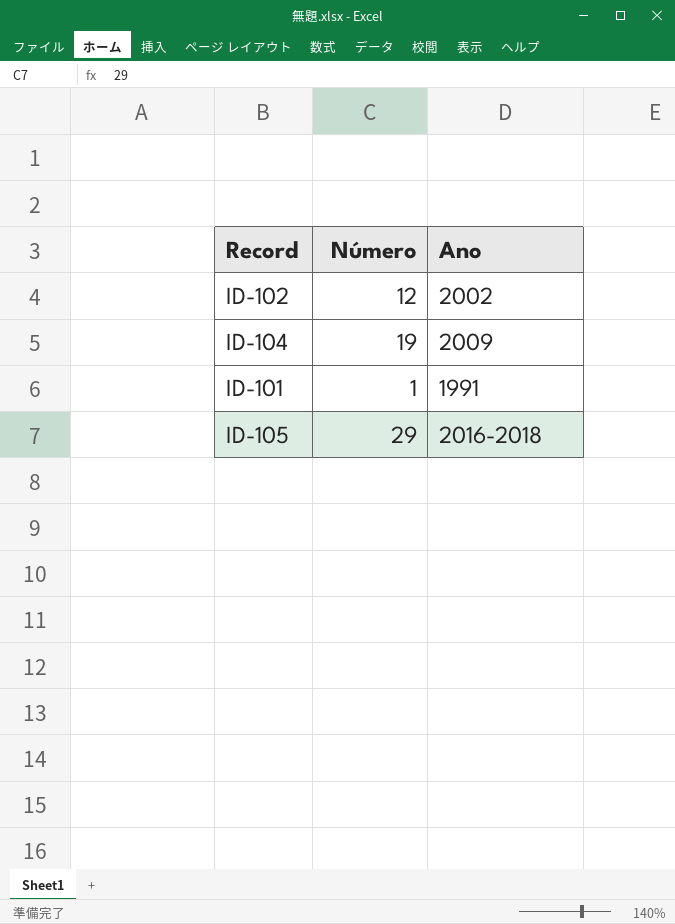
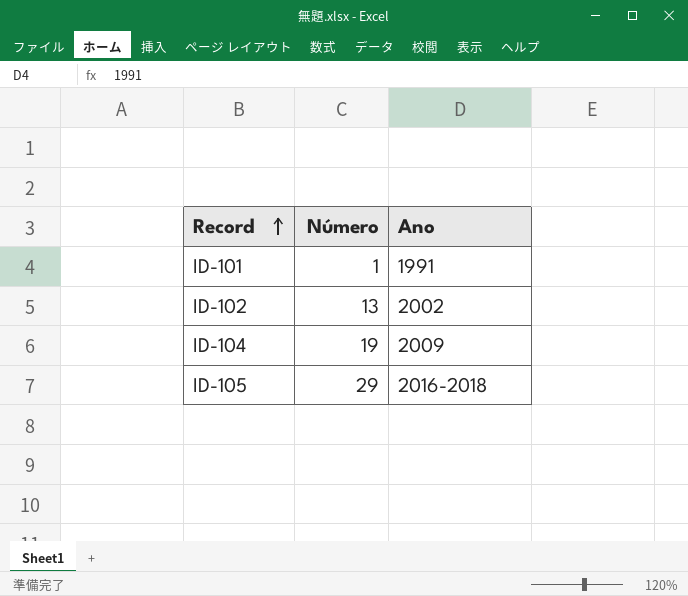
row order: none -> Record ascending
ID-102 | Número: 12 -> 13

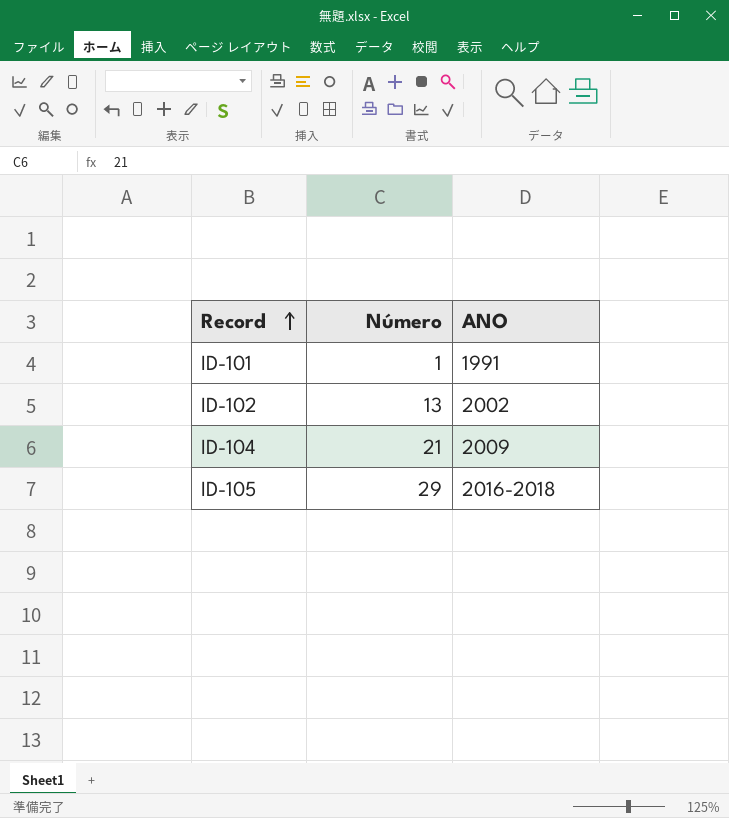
column name: Ano -> ANO
ID-104 | Número: 19 -> 21

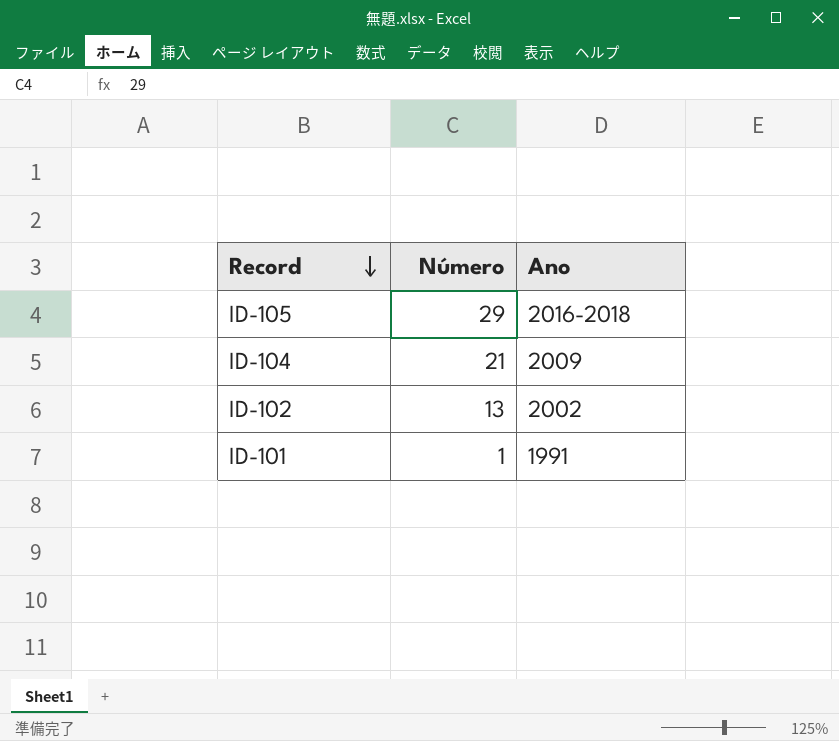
row order: Record ascending -> Record descending
column name: ANO -> Ano

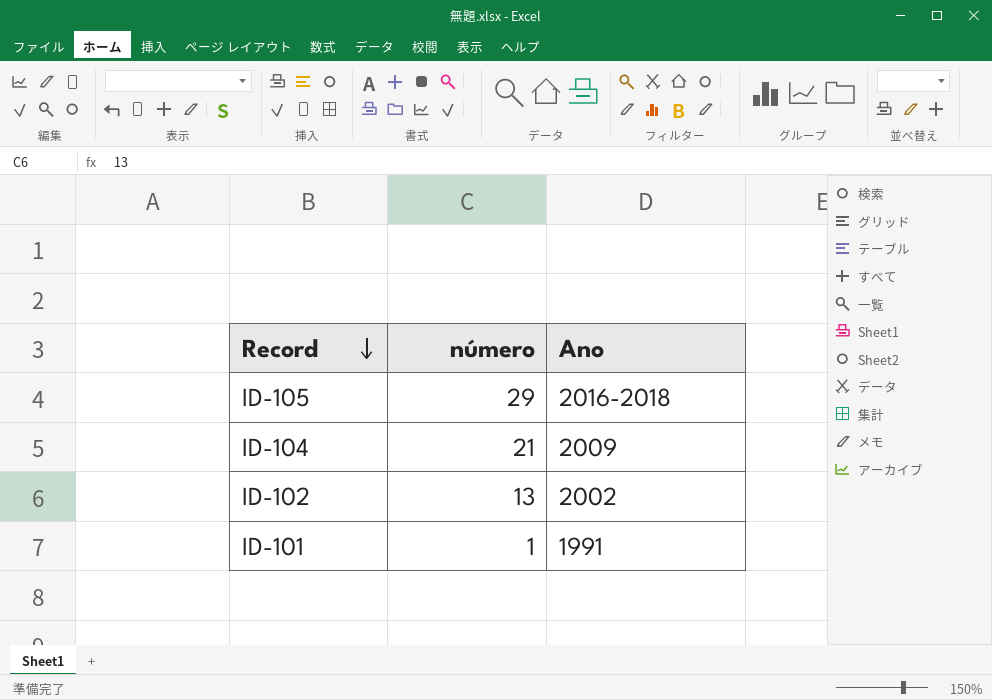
column name: Número -> número

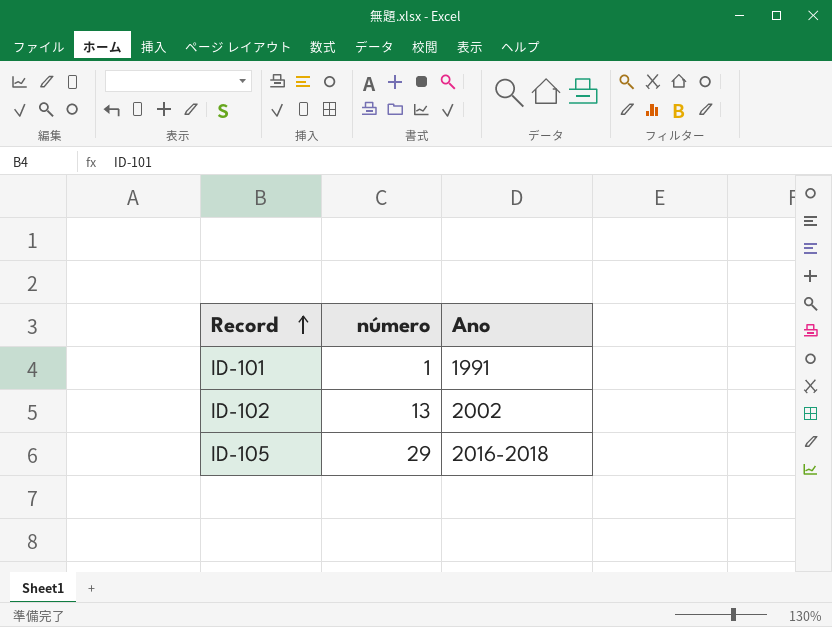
row order: Record descending -> Record ascending
row ID-104: 21 | 2009 -> none

